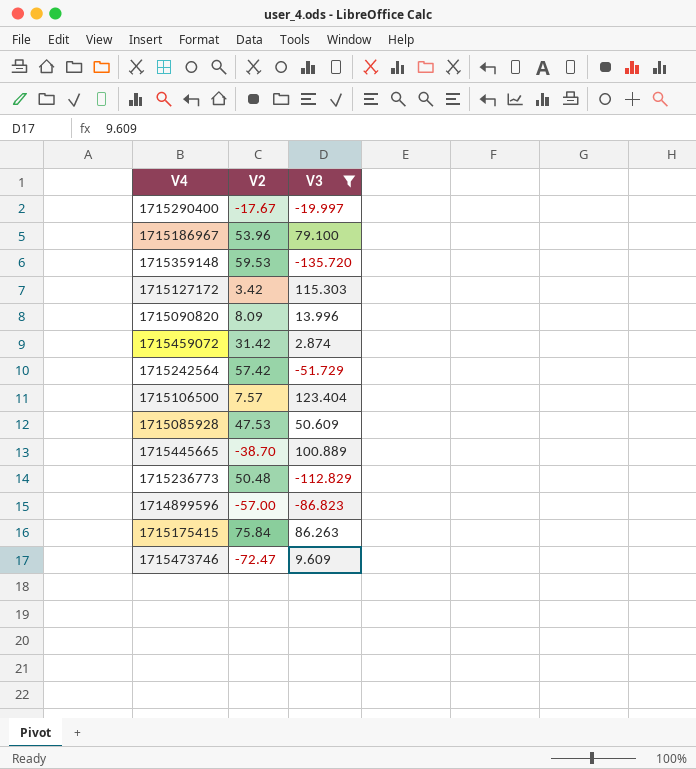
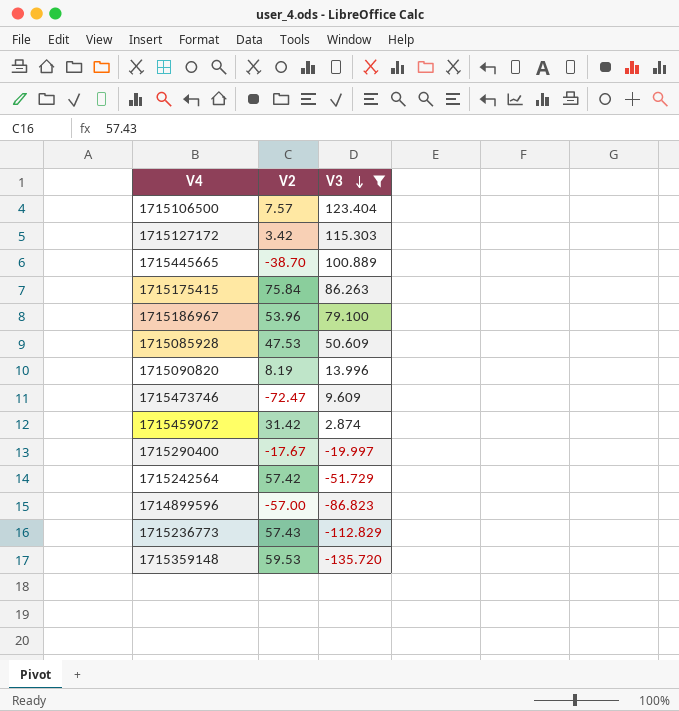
row order: none -> V3 descending
1715090820 | V2: 8.09 -> 8.19
1715236773 | V2: 50.48 -> 57.43

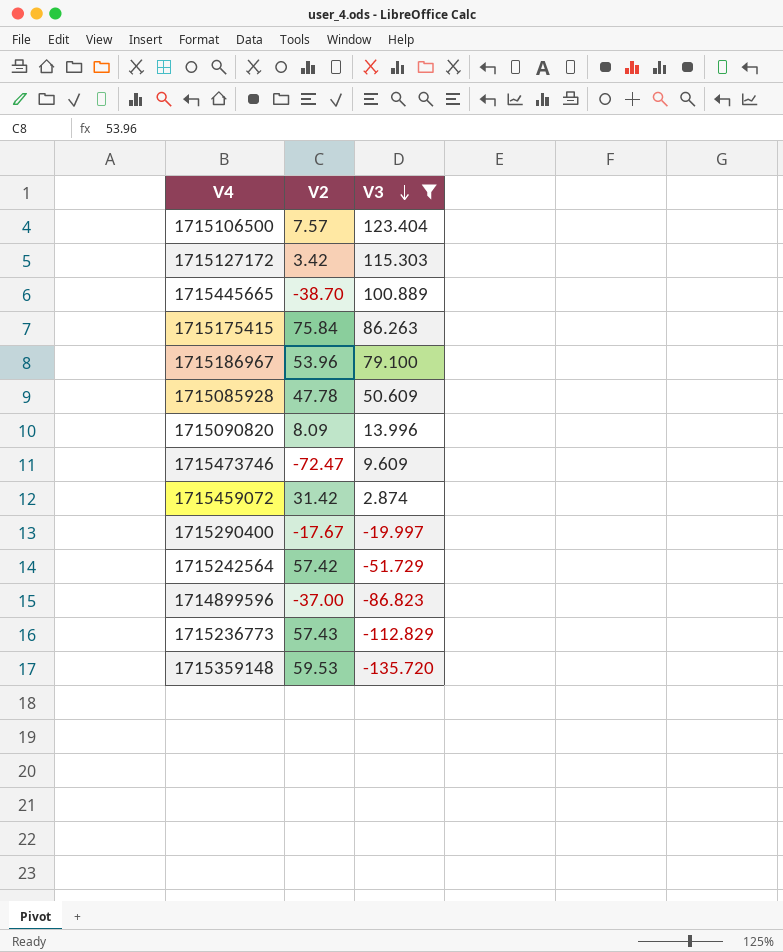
1715085928 | V2: 47.53 -> 47.78
1715090820 | V2: 8.19 -> 8.09
1714899596 | V2: -57.00 -> -37.00

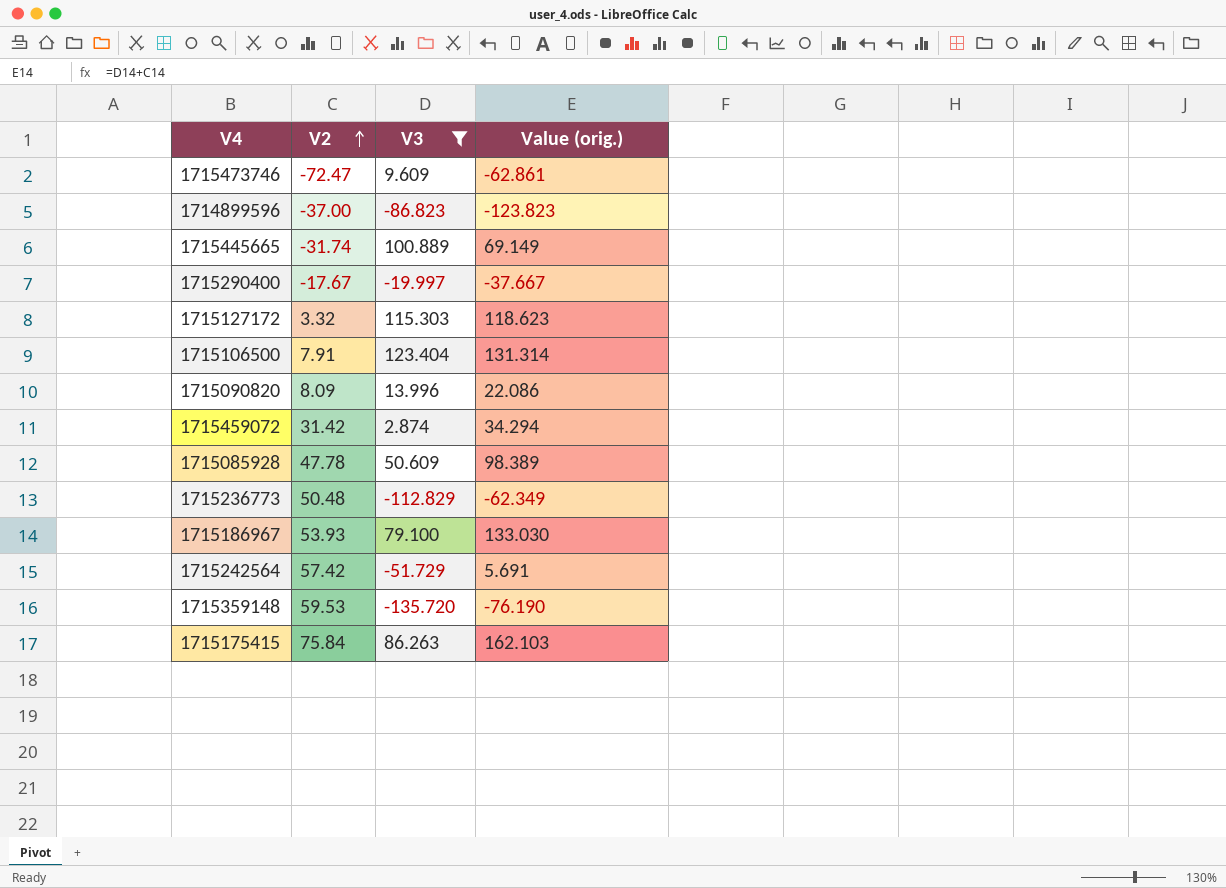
row order: V3 descending -> V2 ascending
column Value (orig.) | formula: none -> [V2] + [V3]
1715445665 | V2: -38.70 -> -31.74
1715127172 | V2: 3.42 -> 3.32
1715106500 | V2: 7.57 -> 7.91
1715236773 | V2: 57.43 -> 50.48
1715186967 | V2: 53.96 -> 53.93

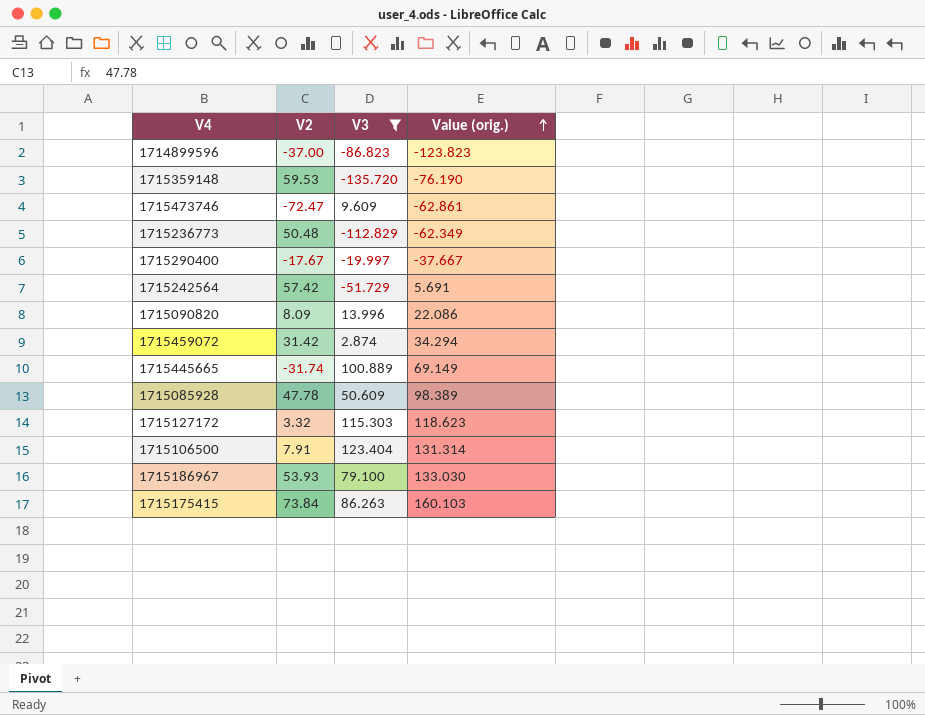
row order: V2 ascending -> Value (orig.) ascending
1715175415 | V2: 75.84 -> 73.84
1715175415 | Value (orig.): 162.103 -> 160.103

